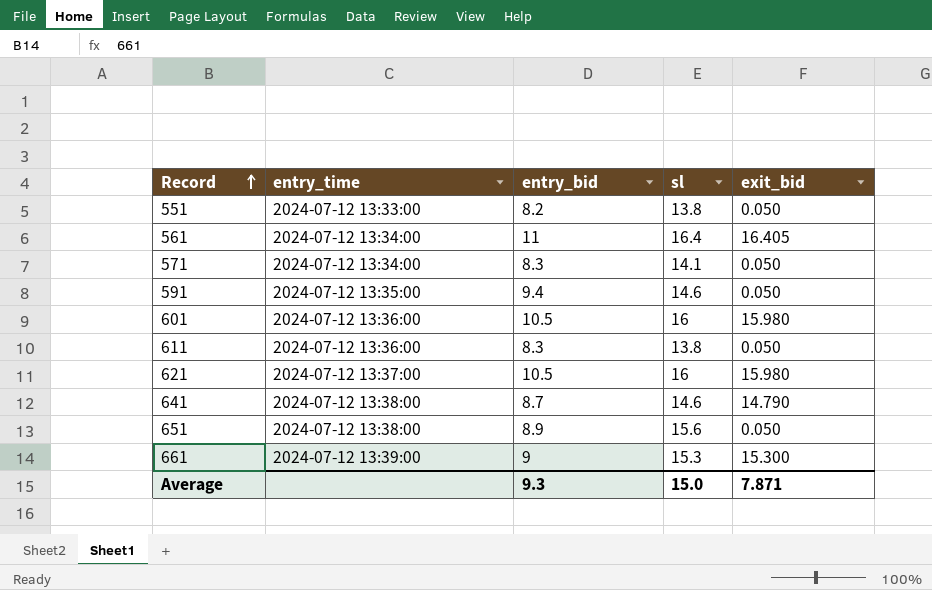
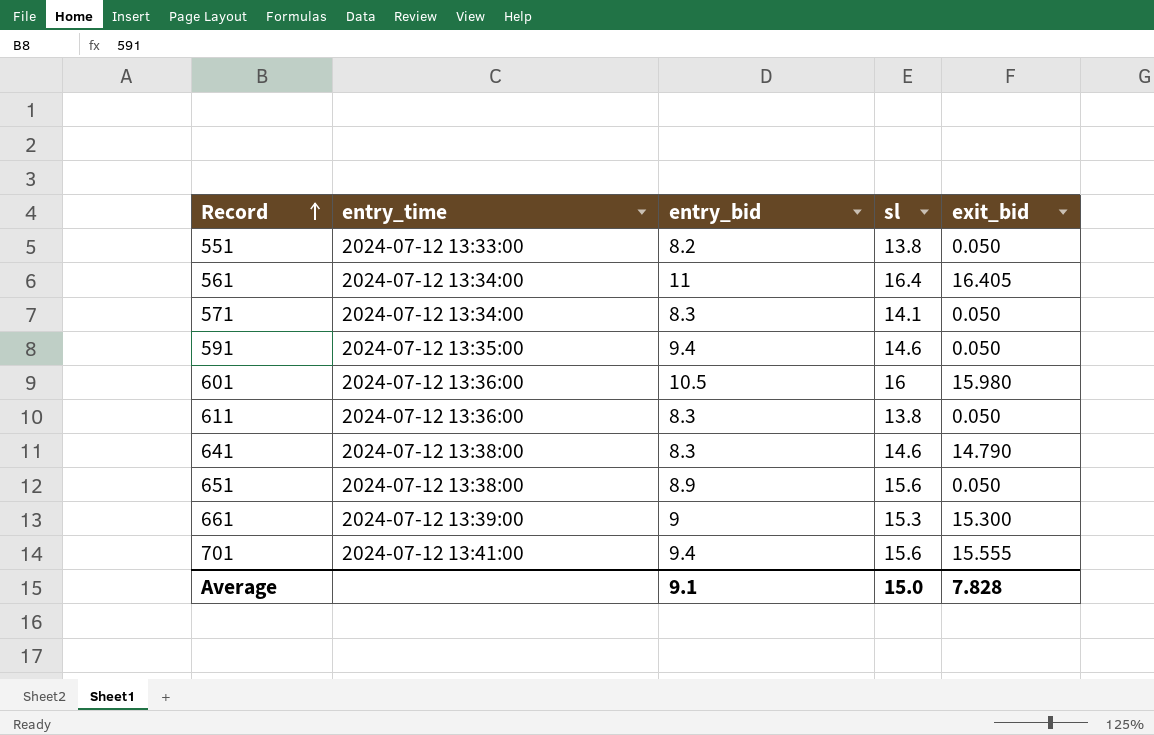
row 621: 2024-07-12 13:37:00 | 10.5 | 16 | 15.980 -> none
641 | entry_bid: 8.7 -> 8.3
row 701: none -> 2024-07-12 13:41:00 | 9.4 | 15.6 | 15.555
Average | entry_bid: 9.3 -> 9.1
Average | exit_bid: 7.871 -> 7.828

